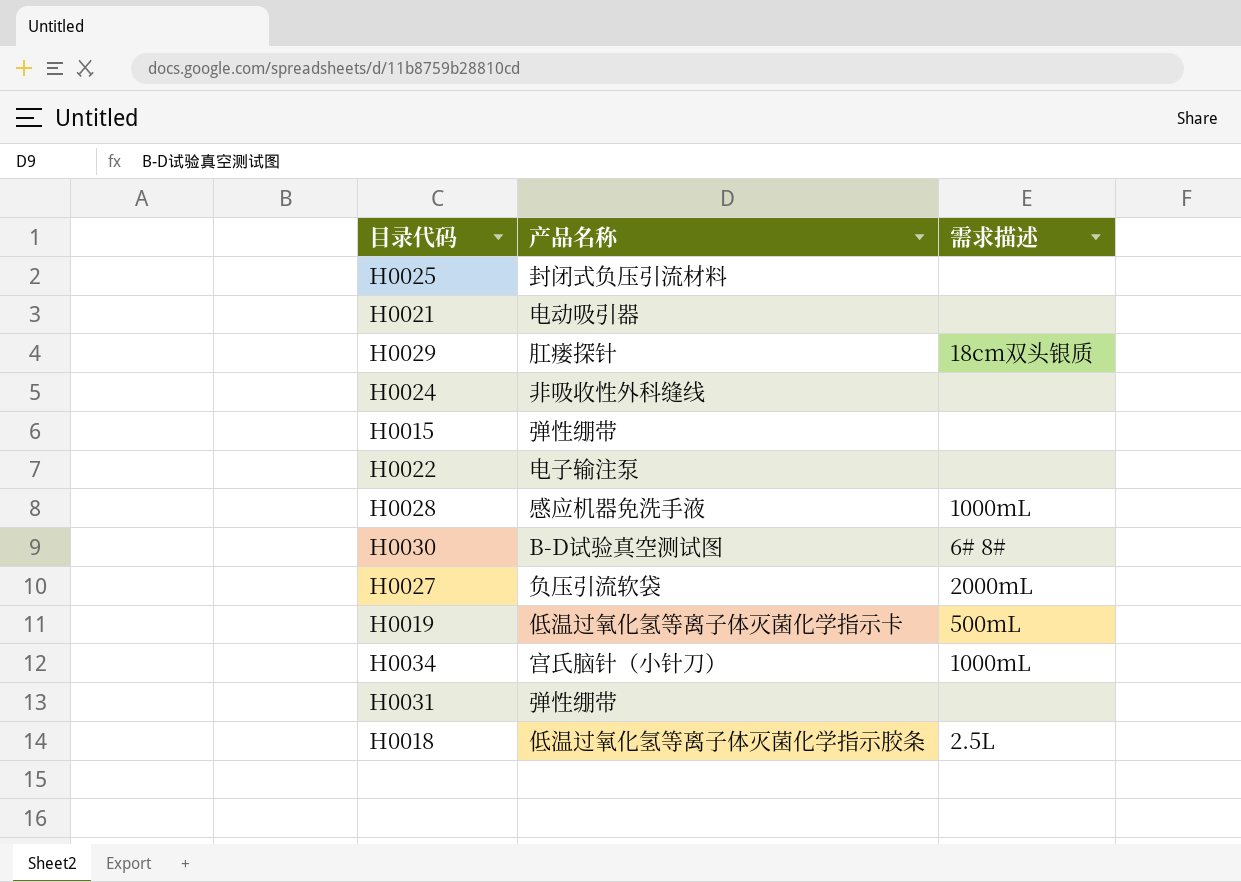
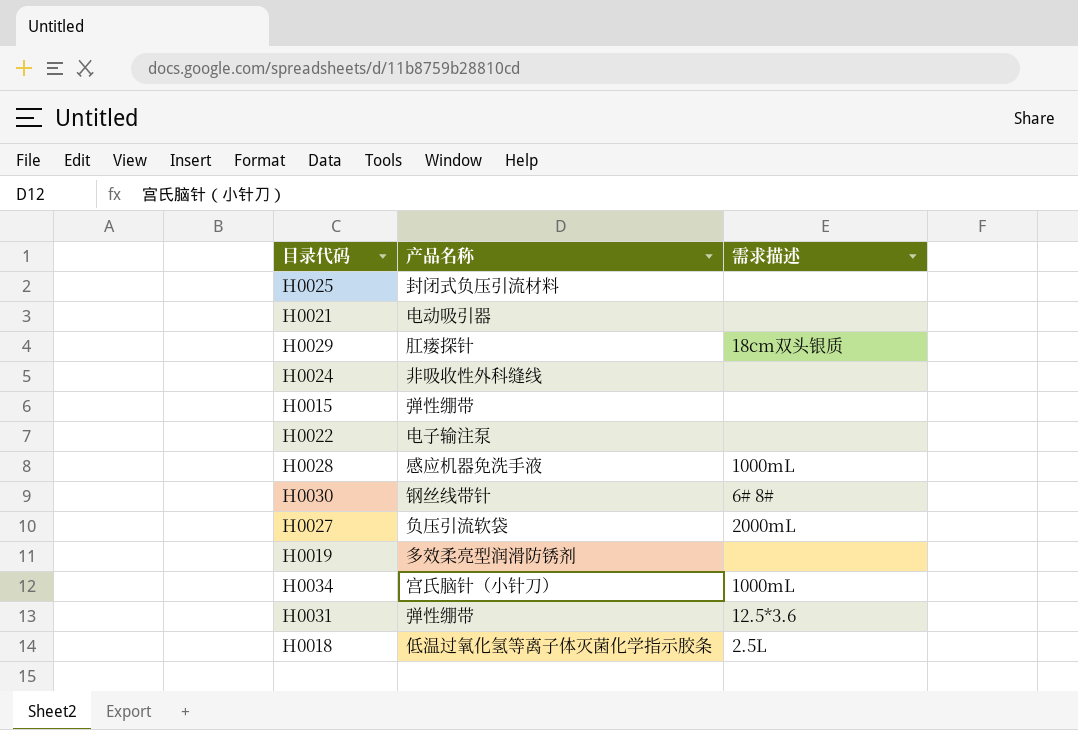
H0030 | 产品名称: B-D试验真空测试图 -> 钢丝线带针
H0019 | 产品名称: 低温过氧化氢等离子体灭菌化学指示卡 -> 多效柔亮型润滑防锈剂
H0019 | 需求描述: 500mL -> none
H0031 | 需求描述: none -> 12.5*3.6

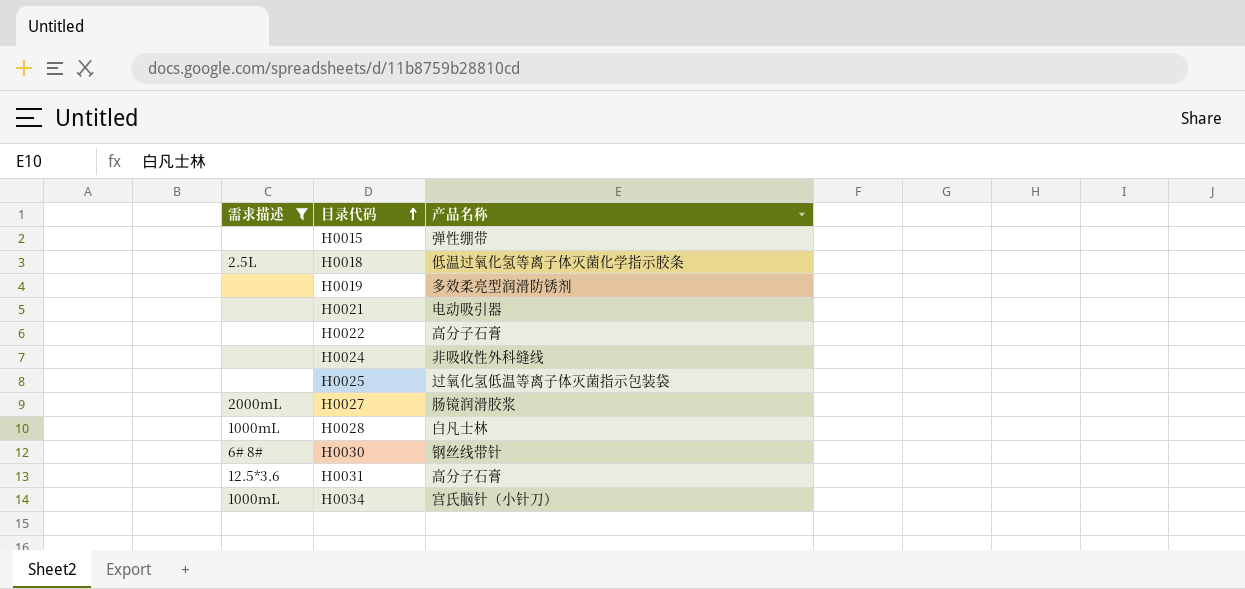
filter: none -> 需求描述 != 18cm双头银质
row order: none -> 目录代码 ascending
column 需求描述 | position: 3 -> 1
H0022 | 产品名称: 电子输注泵 -> 高分子石膏
H0025 | 产品名称: 封闭式负压引流材料 -> 过氧化氢低温等离子体灭菌指示包装袋
H0027 | 产品名称: 负压引流软袋 -> 肠镜润滑胶浆
H0028 | 产品名称: 感应机器免洗手液 -> 白凡士林
H0031 | 产品名称: 弹性绷带 -> 高分子石膏

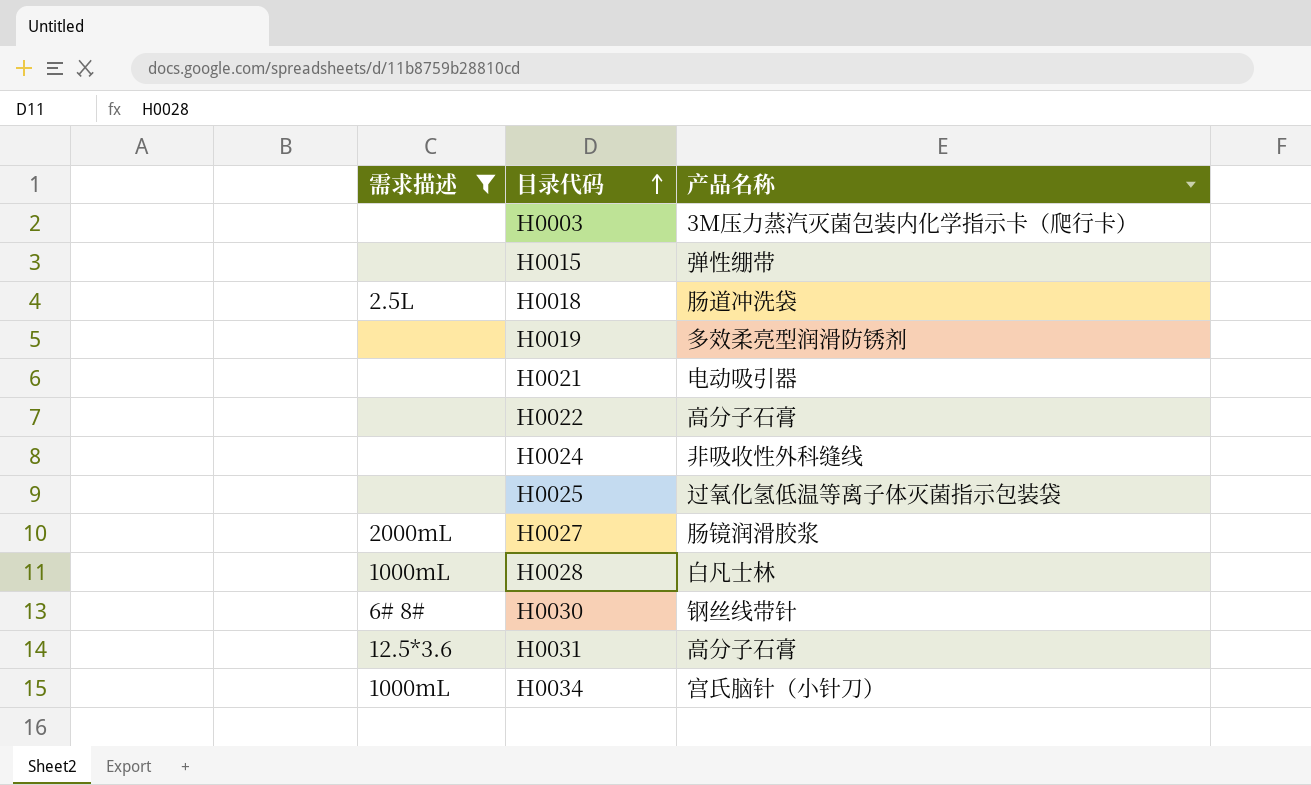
row H0003: none -> none | 3M压力蒸汽灭菌包装内化学指示卡（爬行卡）
H0018 | 产品名称: 低温过氧化氢等离子体灭菌化学指示胶条 -> 肠道冲洗袋

